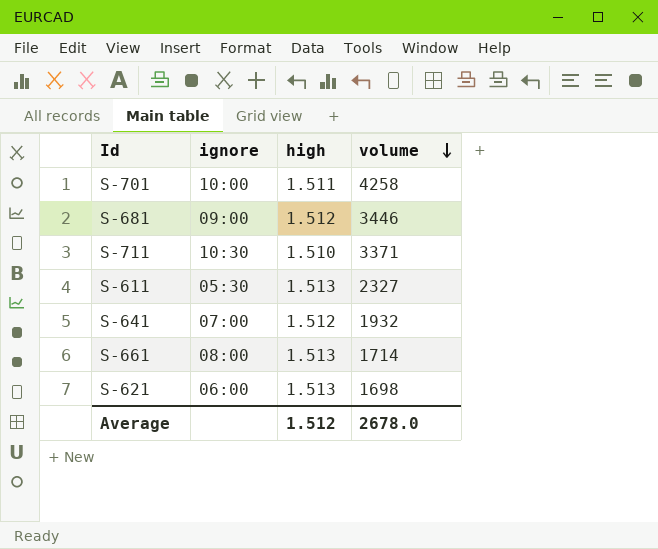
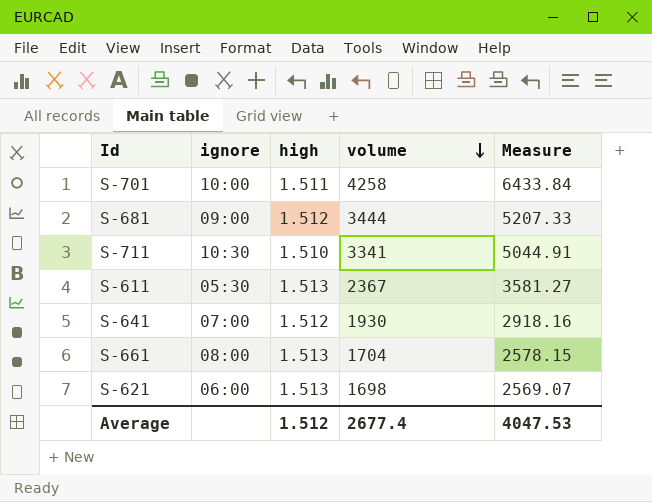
column Measure | formula: none -> [high] * [volume]
S-681 | volume: 3446 -> 3444
S-711 | volume: 3371 -> 3341
S-611 | volume: 2327 -> 2367
S-641 | volume: 1932 -> 1930
S-661 | volume: 1714 -> 1704
Average | volume: 2678.0 -> 2677.4

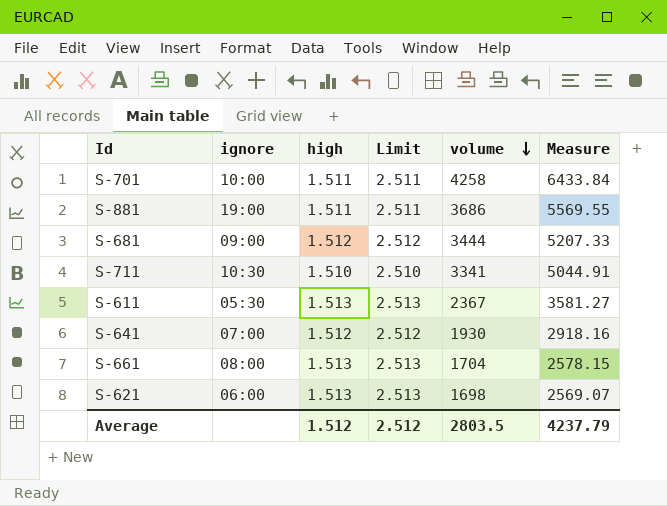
column Limit | formula: none -> [high] + 1
row S-881: none -> 19:00 | 1.511 | 2.511 | 3686 | 5569.55
Average | volume: 2677.4 -> 2803.5
Average | Measure: 4047.53 -> 4237.79

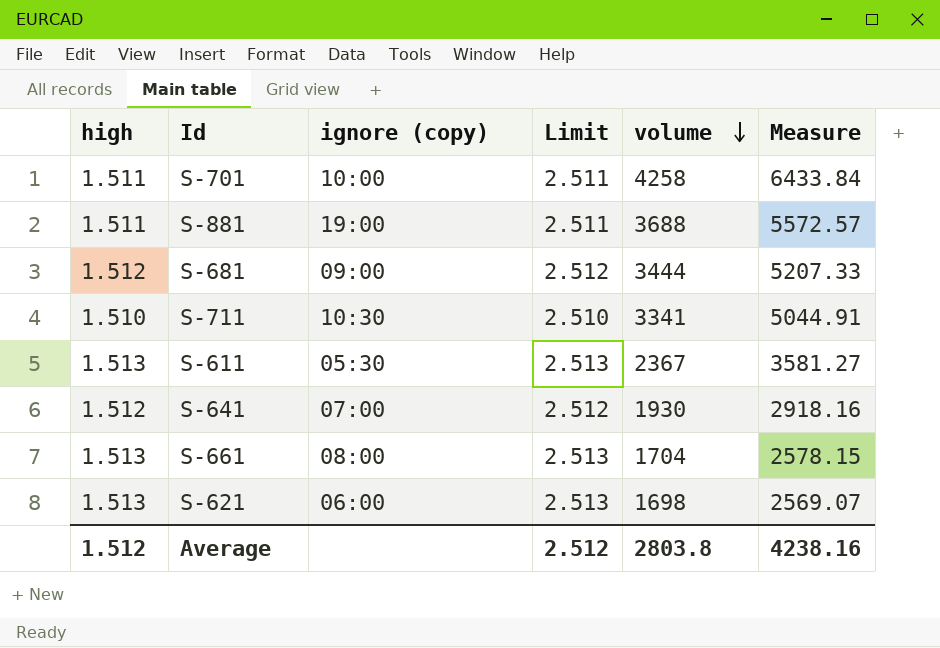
column high | position: 3 -> 1
column name: ignore -> ignore (copy)
S-881 | volume: 3686 -> 3688
S-881 | Measure: 5569.55 -> 5572.57
Average | volume: 2803.5 -> 2803.8
Average | Measure: 4237.79 -> 4238.16

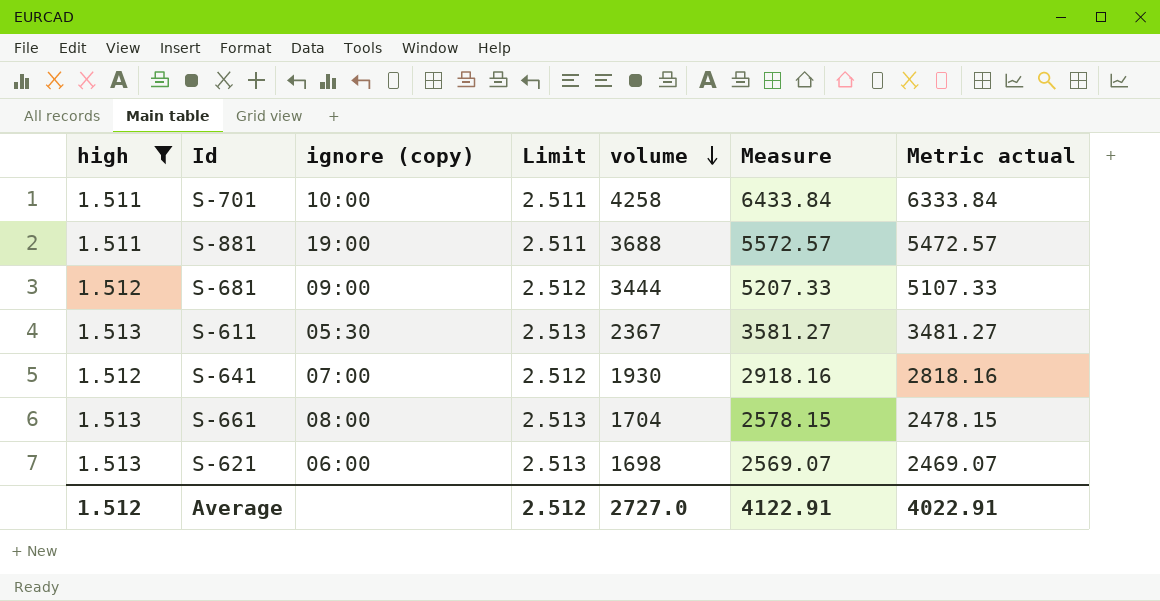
filter: none -> high != 1.510
column Metric actual | formula: none -> [Measure] - 100
Average | volume: 2803.8 -> 2727.0
Average | Measure: 4238.16 -> 4122.91

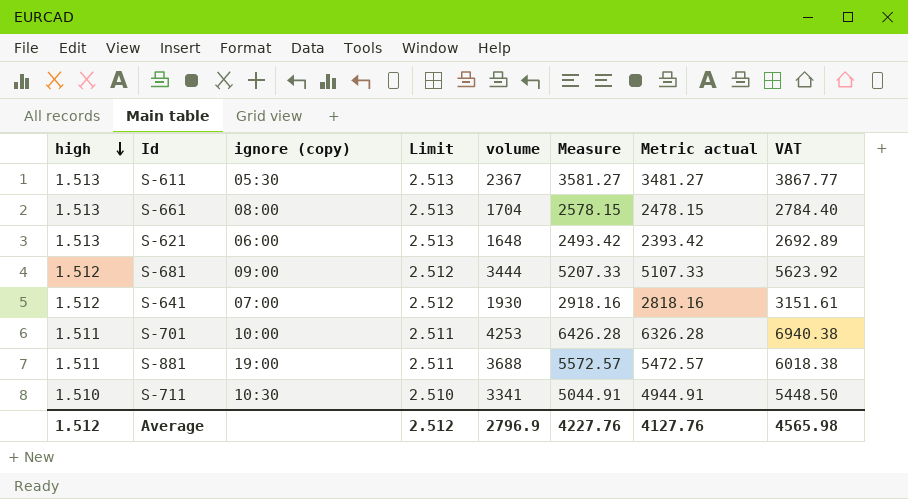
filter: high != 1.510 -> none
row order: volume descending -> high descending
column VAT | formula: none -> [Measure] * 1.08
S-621 | volume: 1698 -> 1648
S-621 | Measure: 2569.07 -> 2493.42
S-621 | Metric actual: 2469.07 -> 2393.42
S-701 | volume: 4258 -> 4253
S-701 | Measure: 6433.84 -> 6426.28
S-701 | Metric actual: 6333.84 -> 6326.28
Average | volume: 2727.0 -> 2796.9
Average | Measure: 4122.91 -> 4227.76
Average | Metric actual: 4022.91 -> 4127.76

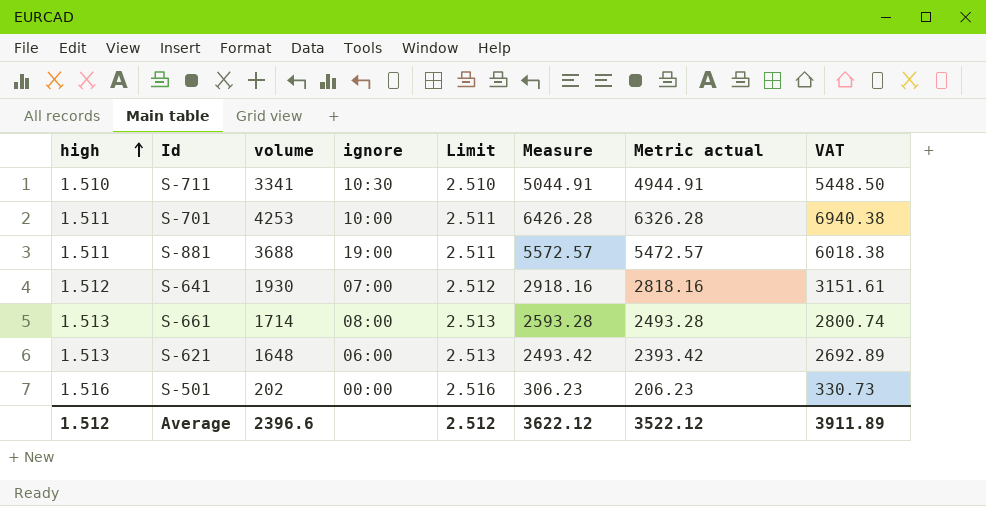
row order: high descending -> high ascending
column volume | position: 5 -> 3
column name: ignore (copy) -> ignore
row S-611: 1.513 | 05:30 | 2.513 | 2367 | 3581.27 | 3481.27 | 3867.77 -> none
row S-681: 1.512 | 09:00 | 2.512 | 3444 | 5207.33 | 5107.33 | 5623.92 -> none
S-661 | volume: 1704 -> 1714
S-661 | Measure: 2578.15 -> 2593.28
S-661 | Metric actual: 2478.15 -> 2493.28
S-661 | VAT: 2784.40 -> 2800.74
row S-501: none -> 1.516 | 202 | 00:00 | 2.516 | 306.23 | 206.23 | 330.73
Average | volume: 2796.9 -> 2396.6
Average | Measure: 4227.76 -> 3622.12
Average | Metric actual: 4127.76 -> 3522.12
Average | VAT: 4565.98 -> 3911.89

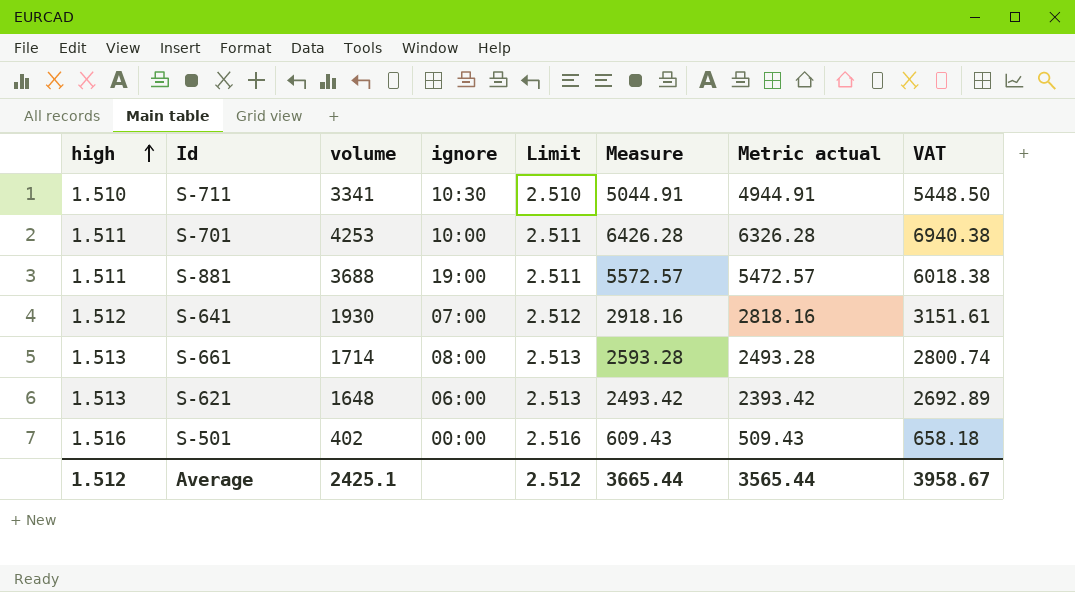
S-501 | volume: 202 -> 402
S-501 | Measure: 306.23 -> 609.43
S-501 | Metric actual: 206.23 -> 509.43
S-501 | VAT: 330.73 -> 658.18
Average | volume: 2396.6 -> 2425.1
Average | Measure: 3622.12 -> 3665.44
Average | Metric actual: 3522.12 -> 3565.44
Average | VAT: 3911.89 -> 3958.67

